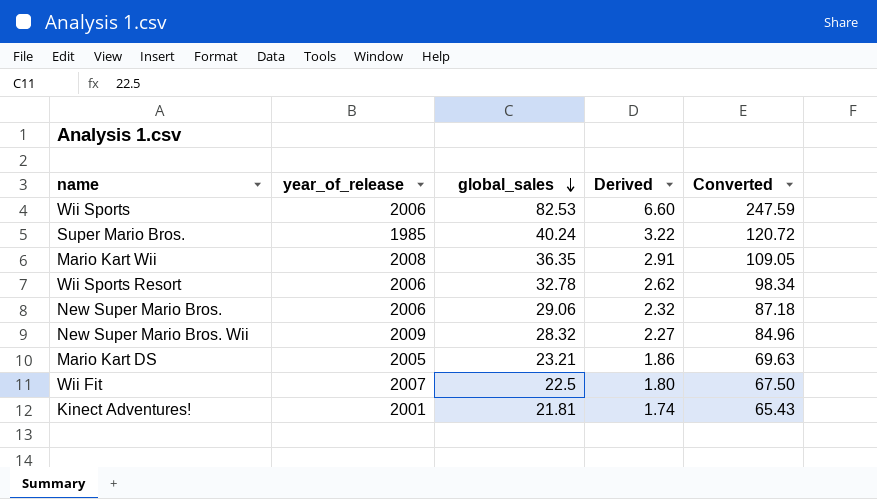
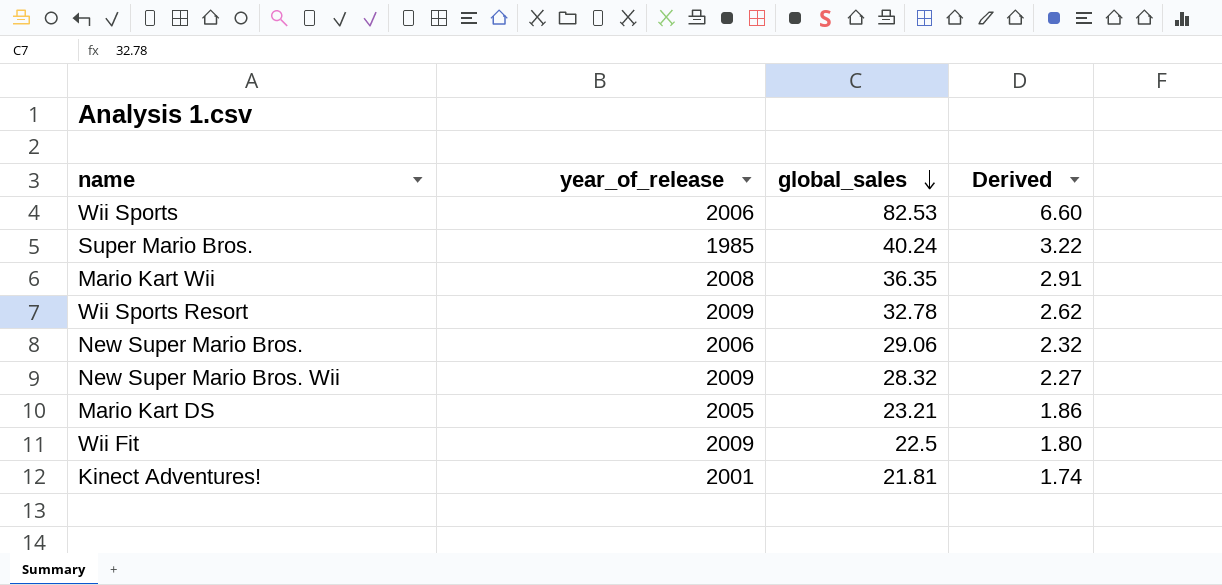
column Converted | formula: [global_sales] * 3 -> none
Wii Sports Resort | year_of_release: 2006 -> 2009
Wii Fit | year_of_release: 2007 -> 2009

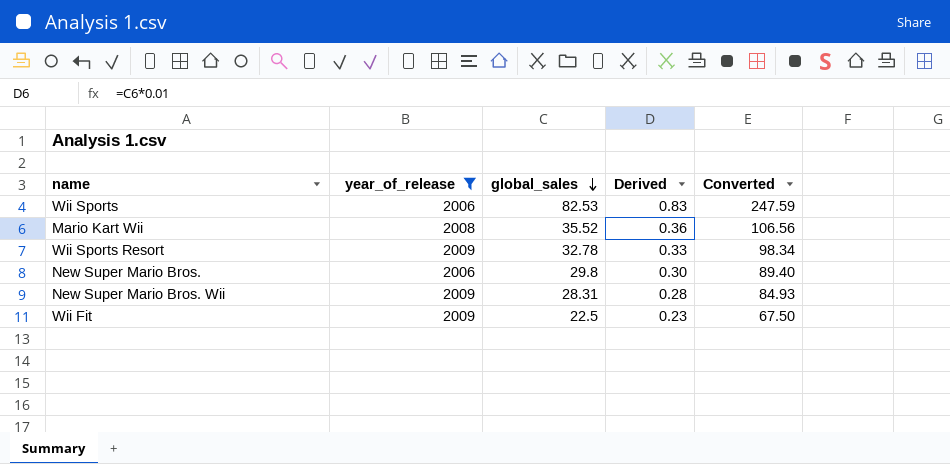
filter: none -> year_of_release >= 2006
column Derived | formula: [global_sales] * 0.08 -> [global_sales] * 0.01
column Converted | formula: none -> [global_sales] * 3
Mario Kart Wii | global_sales: 36.35 -> 35.52
New Super Mario Bros. | global_sales: 29.06 -> 29.8
New Super Mario Bros. Wii | global_sales: 28.32 -> 28.31

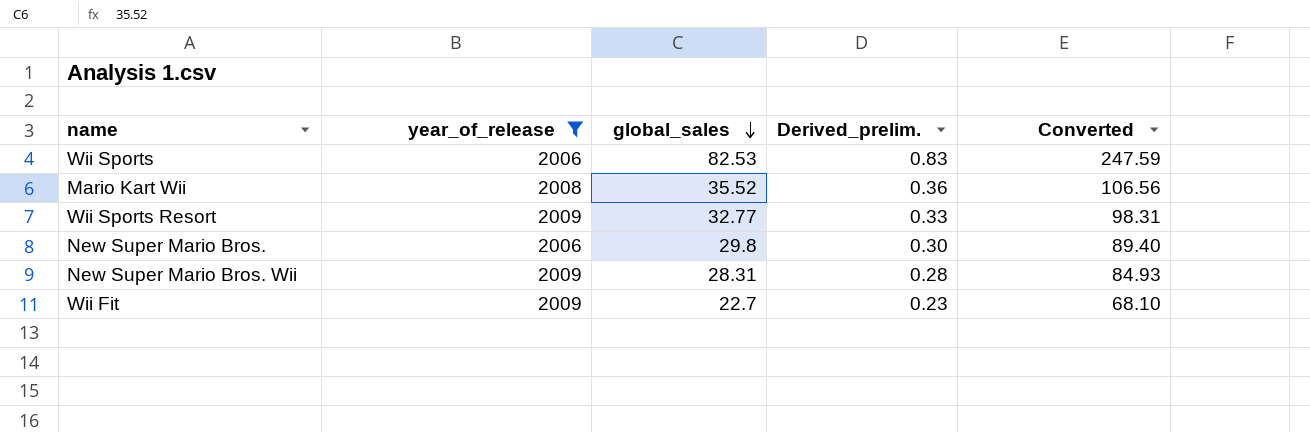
column name: Derived -> Derived_prelim.
Wii Sports Resort | global_sales: 32.78 -> 32.77
Wii Sports Resort | Converted: 98.34 -> 98.31
Wii Fit | global_sales: 22.5 -> 22.7
Wii Fit | Converted: 67.50 -> 68.10

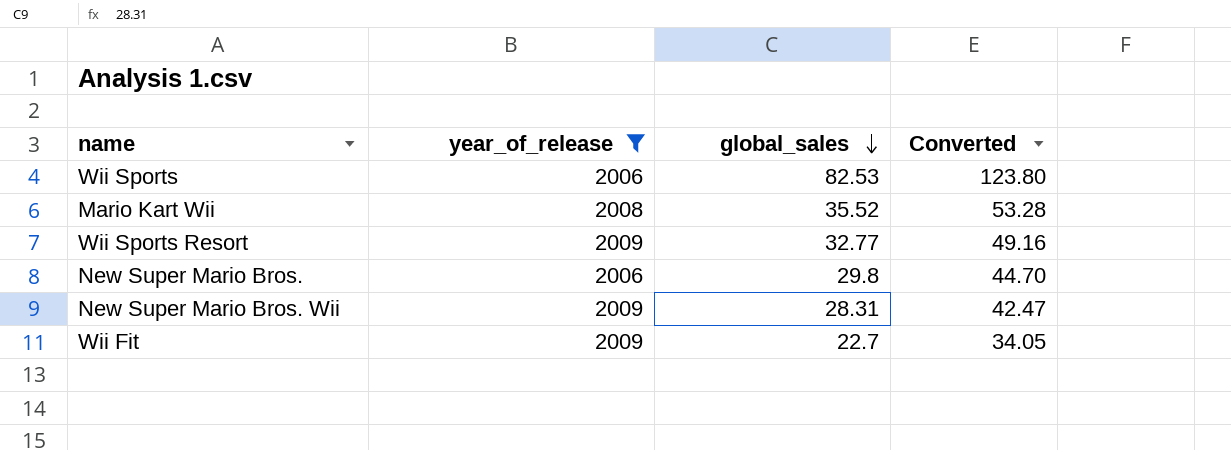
column Derived_prelim. | formula: [global_sales] * 0.01 -> none
column Converted | formula: [global_sales] * 3 -> [global_sales] * 1.5

